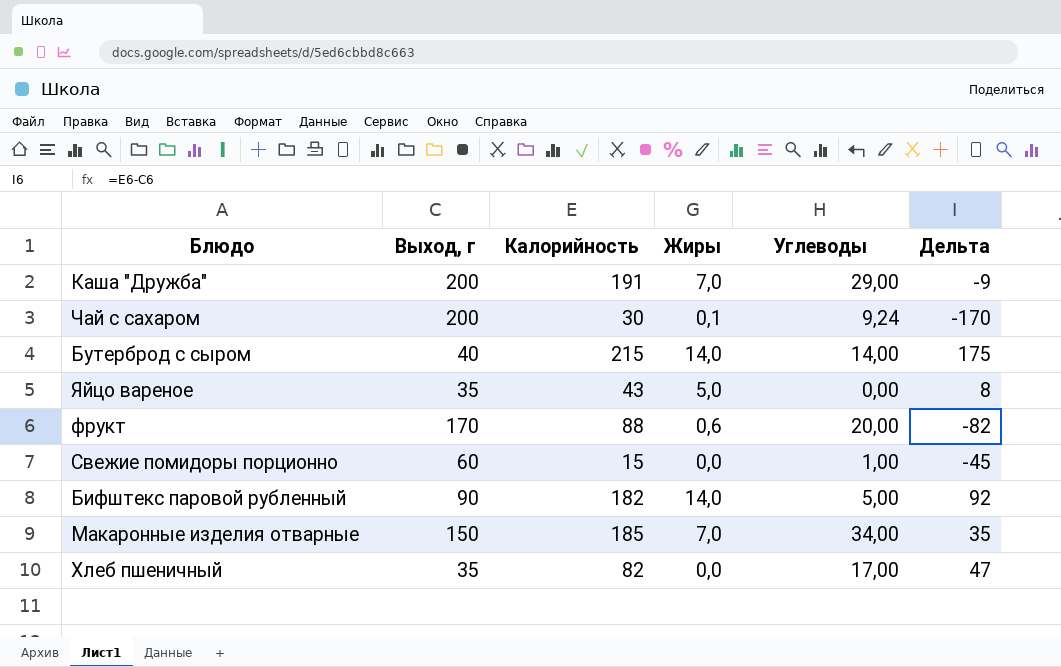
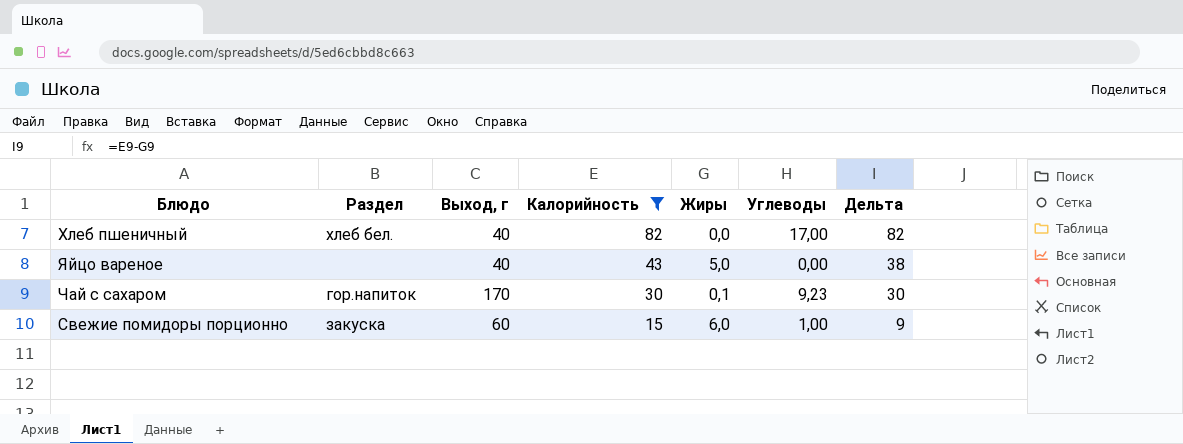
filter: none -> Калорийность <= 82
row order: none -> Калорийность descending
column Раздел | position: none -> 2
column Дельта | formula: [Калорийность] - [Выход, г] -> [Калорийность] - [Жиры]
Хлеб пшеничный | Выход, г: 35 -> 40
Яйцо вареное | Выход, г: 35 -> 40
Чай с сахаром | Выход, г: 200 -> 170
Чай с сахаром | Углеводы: 9,24 -> 9,23
Свежие помидоры порционно | Жиры: 0,0 -> 6,0

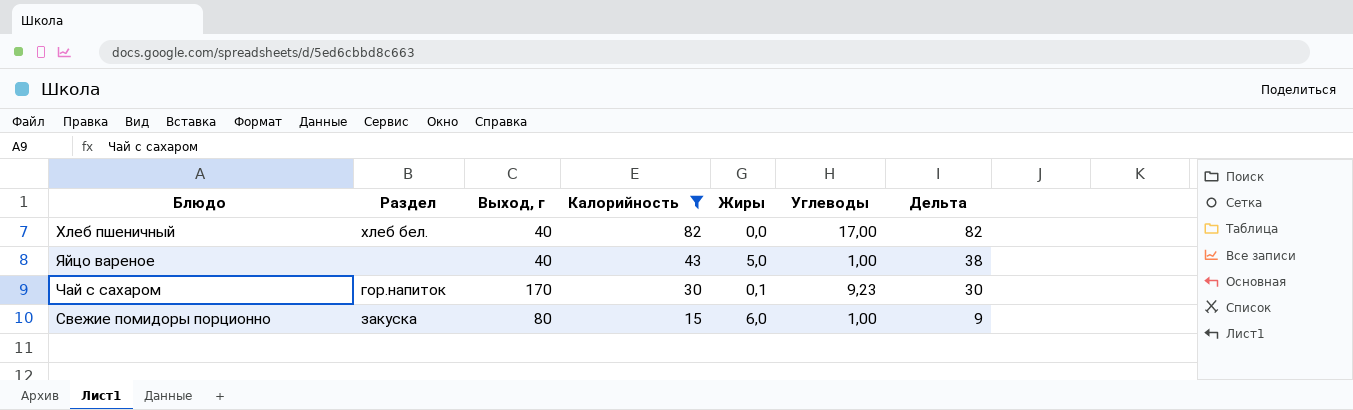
Яйцо вареное | Углеводы: 0,00 -> 1,00
Свежие помидоры порционно | Выход, г: 60 -> 80

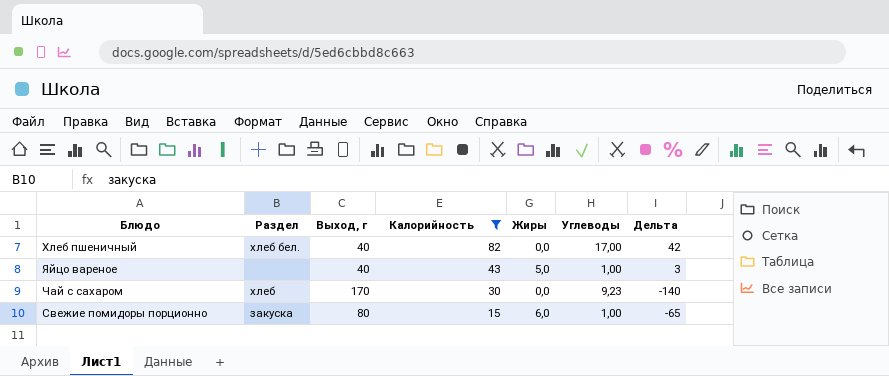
column Дельта | formula: [Калорийность] - [Жиры] -> [Калорийность] - [Выход, г]
Чай с сахаром | Раздел: гор.напиток -> хлеб
Чай с сахаром | Жиры: 0,1 -> 0,0

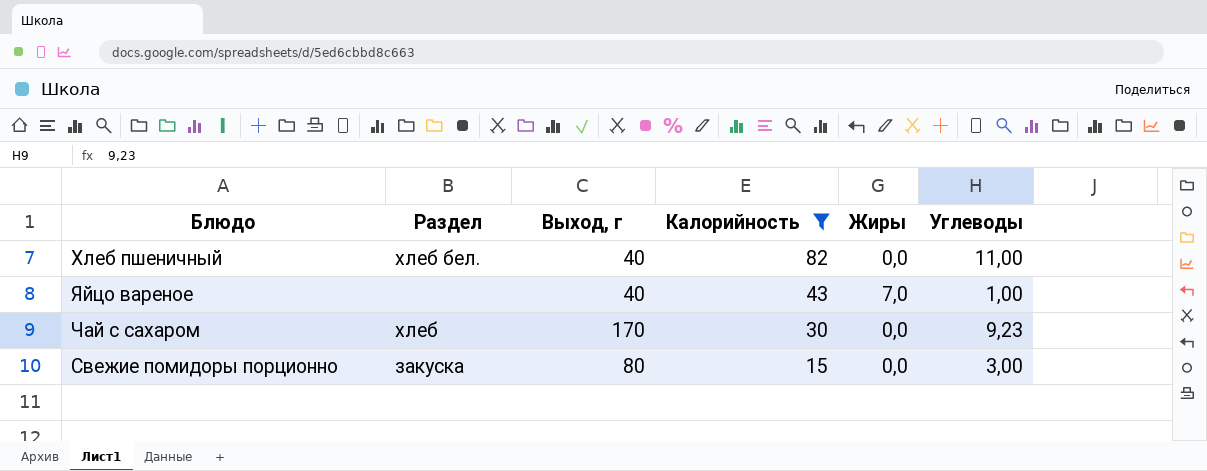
column Дельта | formula: [Калорийность] - [Выход, г] -> none
Хлеб пшеничный | Углеводы: 17,00 -> 11,00
Яйцо вареное | Жиры: 5,0 -> 7,0
Свежие помидоры порционно | Жиры: 6,0 -> 0,0
Свежие помидоры порционно | Углеводы: 1,00 -> 3,00

